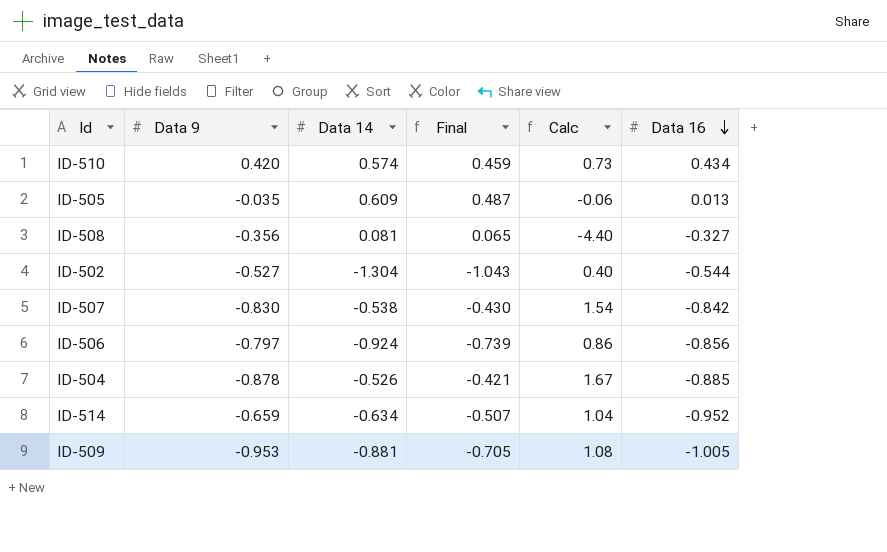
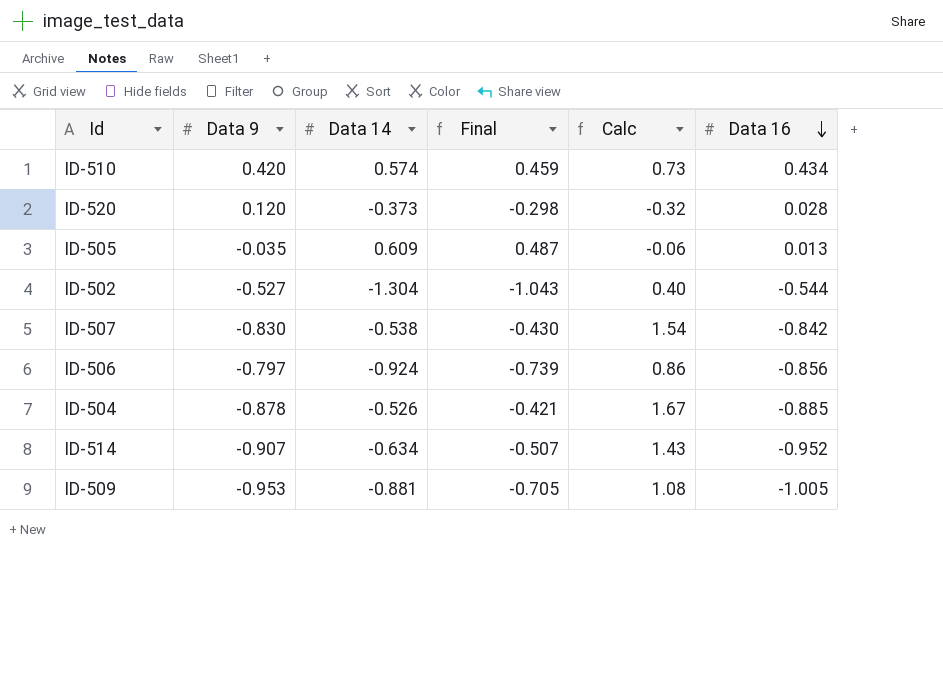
row ID-508: -0.356 | 0.081 | 0.065 | -4.40 | -0.327 -> none
row ID-520: none -> 0.120 | -0.373 | -0.298 | -0.32 | 0.028
ID-514 | Data 9: -0.659 -> -0.907
ID-514 | Calc: 1.04 -> 1.43

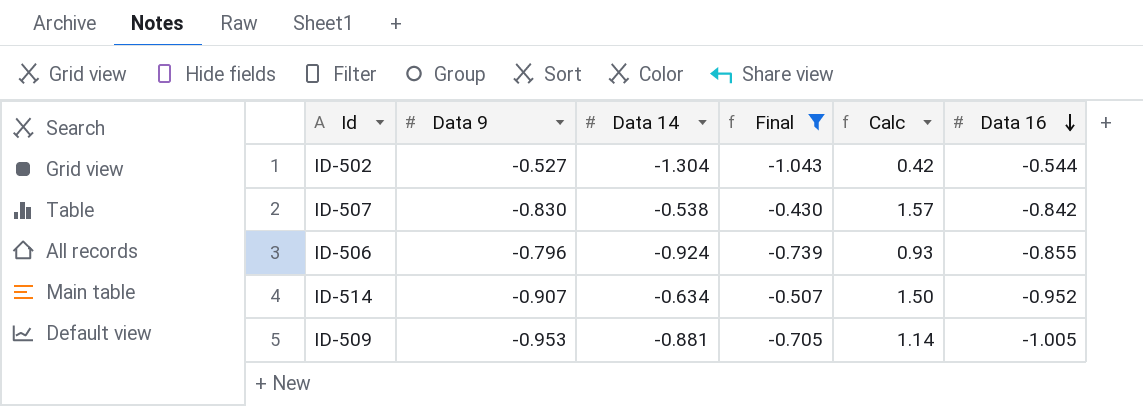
filter: none -> Final <= -0.430
column Calc | formula: [Data 9] / [Data 14] -> [Data 16] / [Data 14]
ID-506 | Data 9: -0.797 -> -0.796
ID-506 | Data 16: -0.856 -> -0.855

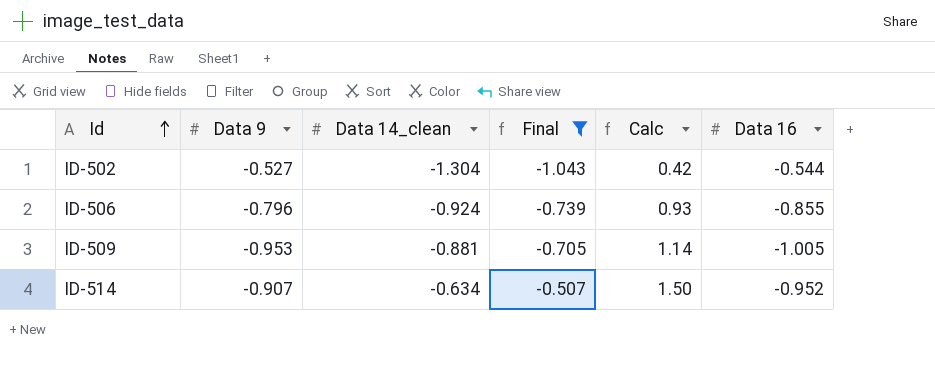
row order: Data 16 descending -> Id ascending
column name: Data 14 -> Data 14_clean
row ID-507: -0.830 | -0.538 | -0.430 | 1.57 | -0.842 -> none

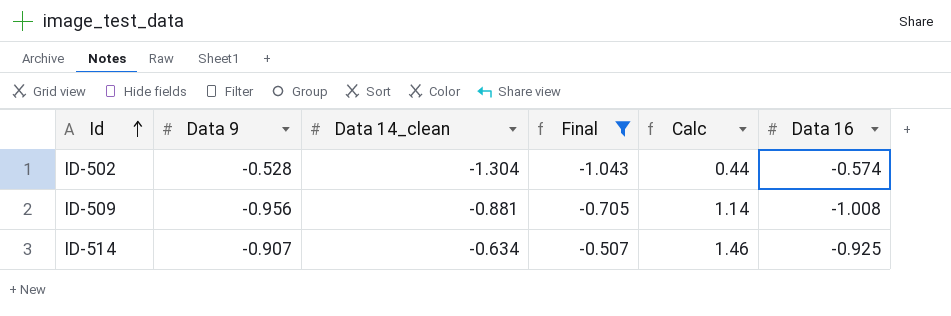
row ID-506: -0.796 | -0.924 | -0.739 | 0.93 | -0.855 -> none
ID-502 | Data 9: -0.527 -> -0.528
ID-502 | Calc: 0.42 -> 0.44
ID-502 | Data 16: -0.544 -> -0.574
ID-509 | Data 9: -0.953 -> -0.956
ID-509 | Data 16: -1.005 -> -1.008
ID-514 | Calc: 1.50 -> 1.46
ID-514 | Data 16: -0.952 -> -0.925

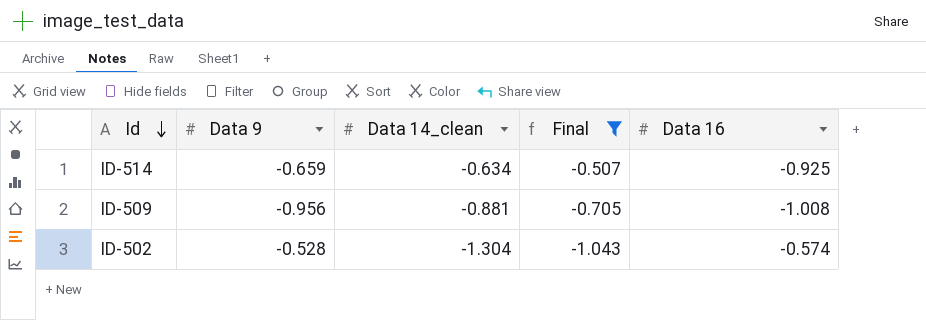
row order: Id ascending -> Id descending
column Calc | formula: [Data 16] / [Data 14_clean] -> none
ID-514 | Data 9: -0.907 -> -0.659

